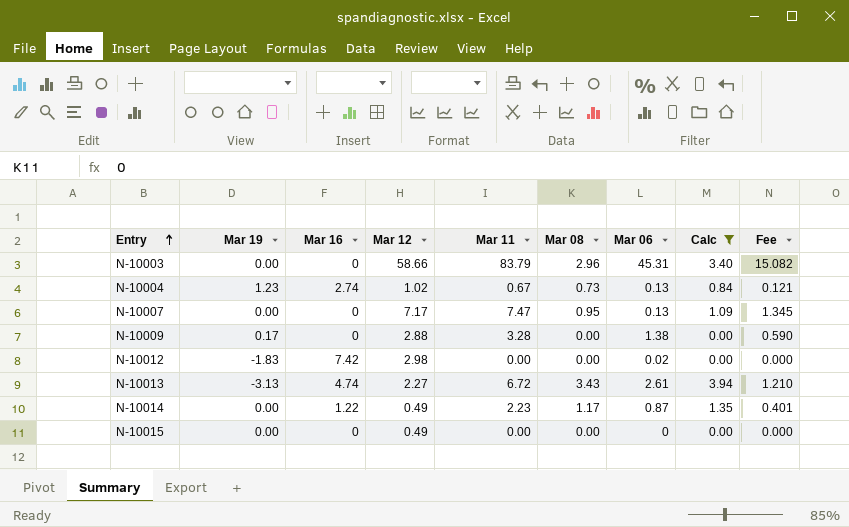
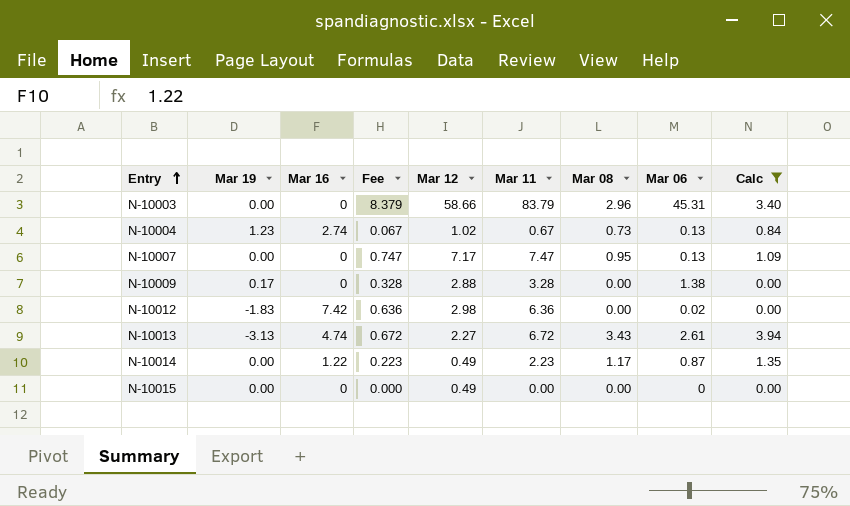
column Fee | formula: [Mar 11] * 0.18 -> [Mar 11] * 0.1
column Fee | position: 9 -> 4
N-10012 | Mar 11: 0.00 -> 6.36

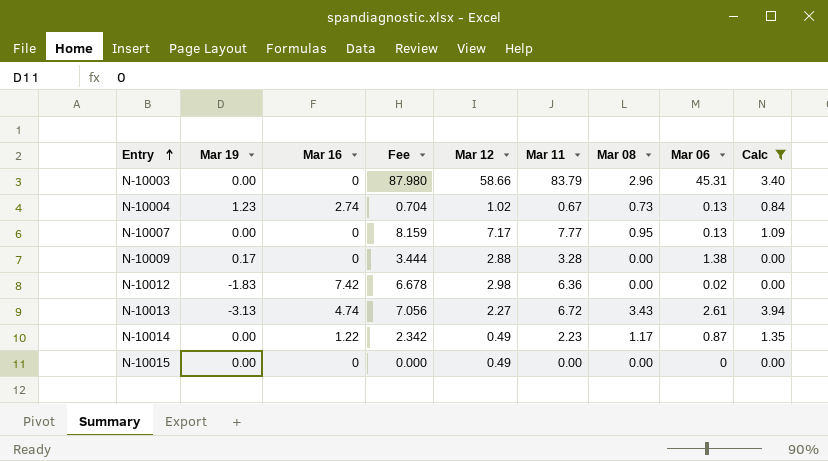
column Fee | formula: [Mar 11] * 0.1 -> [Mar 11] * 1.05
N-10007 | Mar 11: 7.47 -> 7.77

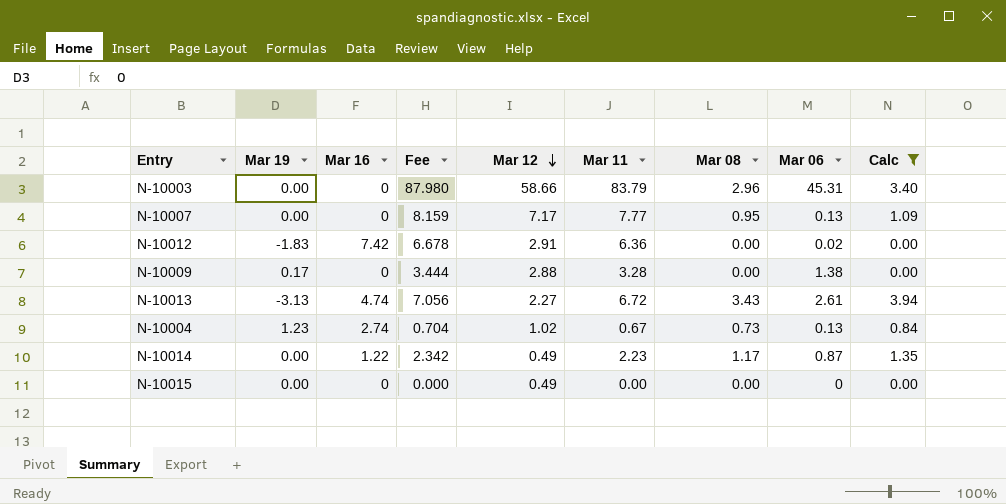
row order: Entry ascending -> Mar 12 descending
N-10012 | Mar 12: 2.98 -> 2.91

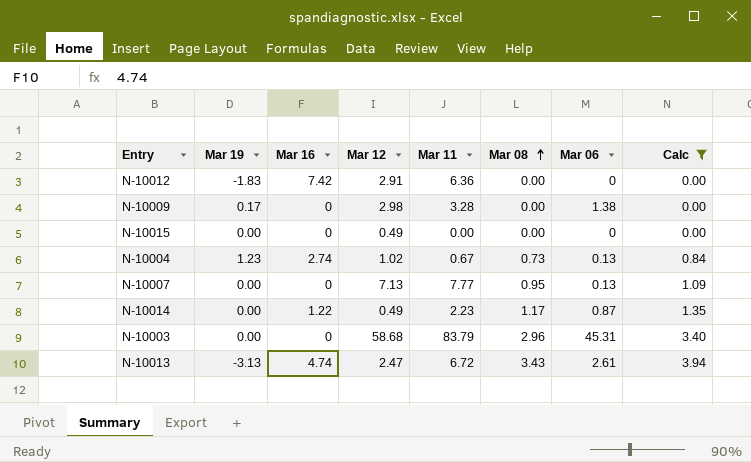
row order: Mar 12 descending -> Mar 08 ascending
column Fee | formula: [Mar 11] * 1.05 -> none
N-10012 | Mar 06: 0.02 -> 0
N-10009 | Mar 12: 2.88 -> 2.98
N-10007 | Mar 12: 7.17 -> 7.13
N-10003 | Mar 12: 58.66 -> 58.68
N-10013 | Mar 12: 2.27 -> 2.47

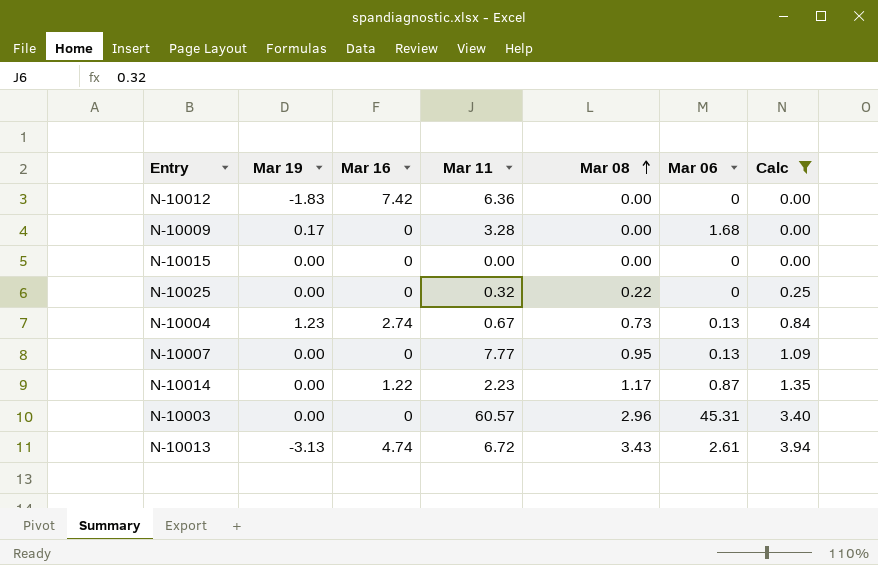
column Mar 12 | position: 4 -> none
N-10009 | Mar 06: 1.38 -> 1.68
row N-10025: none -> 0.00 | 0 | 0.32 | 0.22 | 0 | 0.25
N-10003 | Mar 11: 83.79 -> 60.57

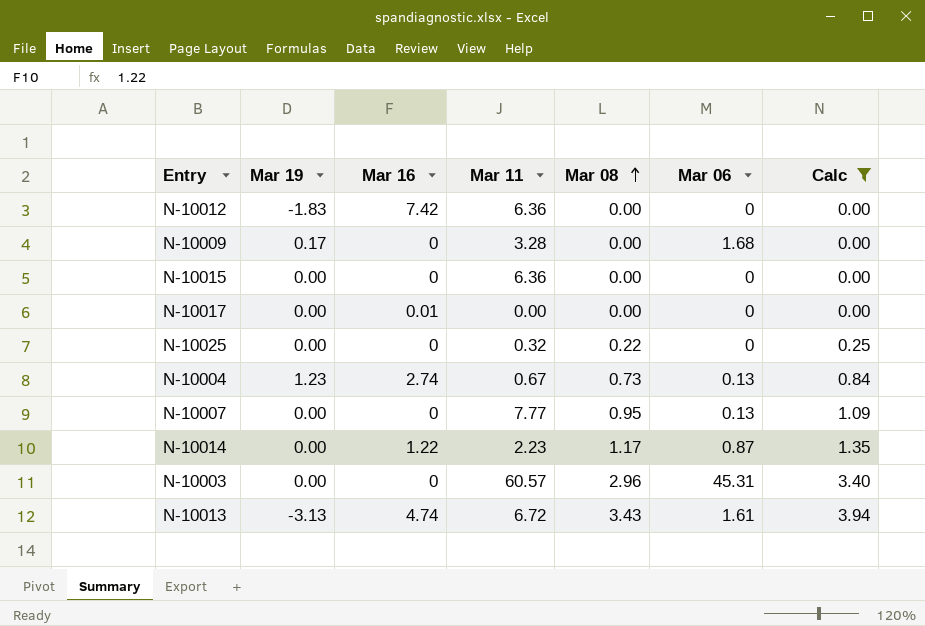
N-10015 | Mar 11: 0.00 -> 6.36
row N-10017: none -> 0.00 | 0.01 | 0.00 | 0.00 | 0 | 0.00
N-10013 | Mar 06: 2.61 -> 1.61

